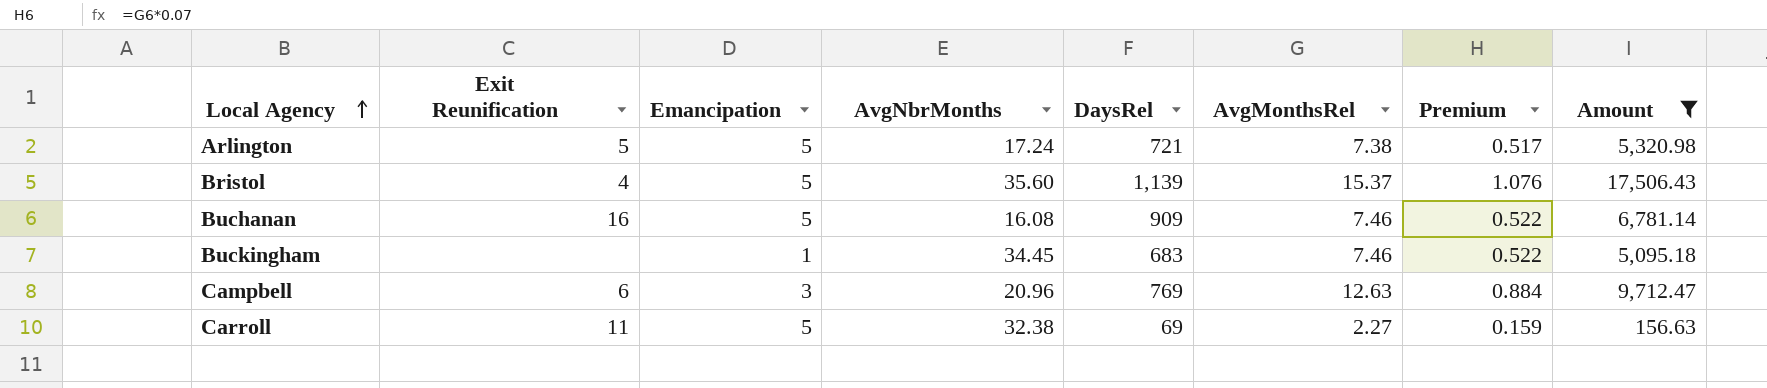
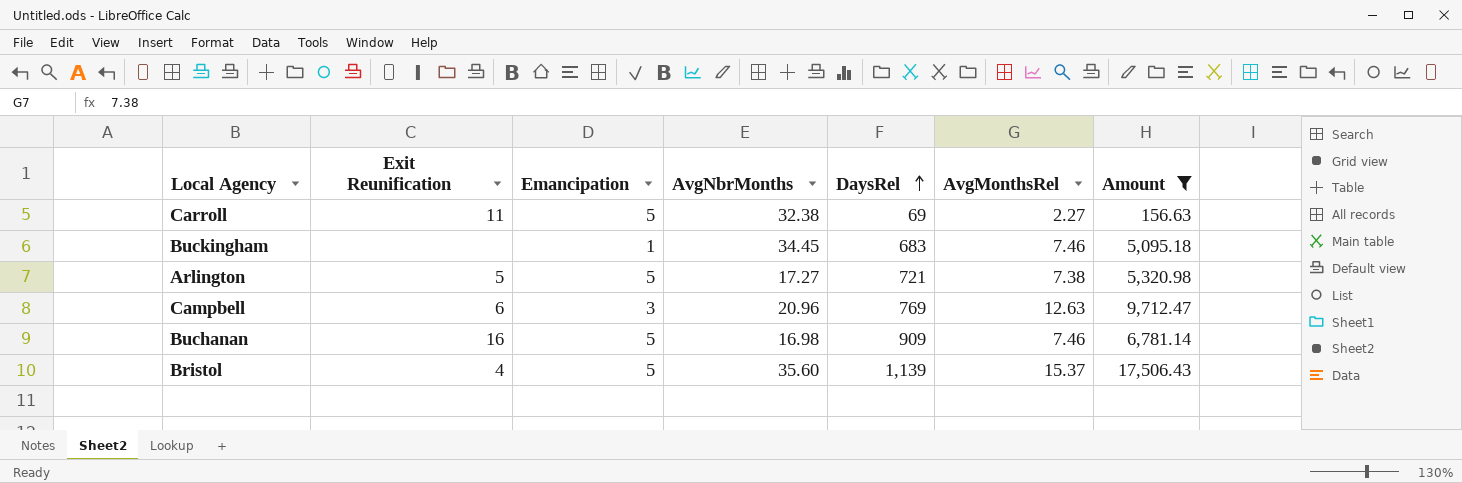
row order: Local Agency ascending -> DaysRel ascending
column Premium | formula: [AvgMonthsRel] * 0.07 -> none
Arlington | AvgNbrMonths: 17.24 -> 17.27
Buchanan | AvgNbrMonths: 16.08 -> 16.98

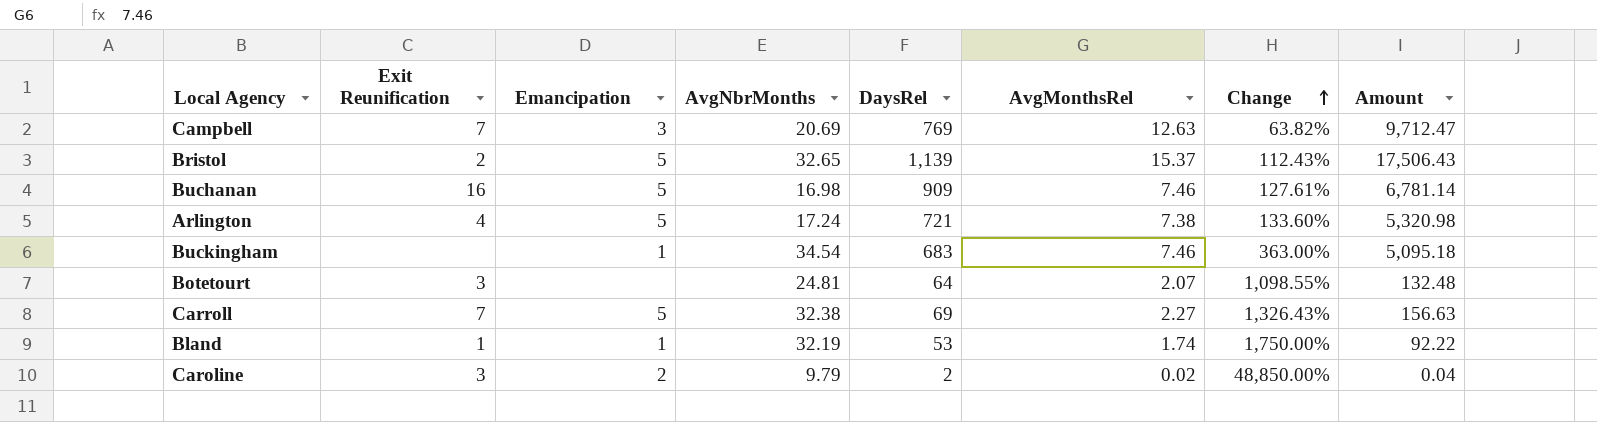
filter: Amount >= 156.63 -> none
row order: DaysRel ascending -> Change ascending
column Change | formula: none -> ([AvgNbrMonths] - [AvgMonthsRel]) / [AvgMonthsRel]
Campbell | Exit Reunification: 6 -> 7
Campbell | AvgNbrMonths: 20.96 -> 20.69
Bristol | Exit Reunification: 4 -> 2
Bristol | AvgNbrMonths: 35.60 -> 32.65
Arlington | Exit Reunification: 5 -> 4
Arlington | AvgNbrMonths: 17.27 -> 17.24
Buckingham | AvgNbrMonths: 34.45 -> 34.54
Carroll | Exit Reunification: 11 -> 7

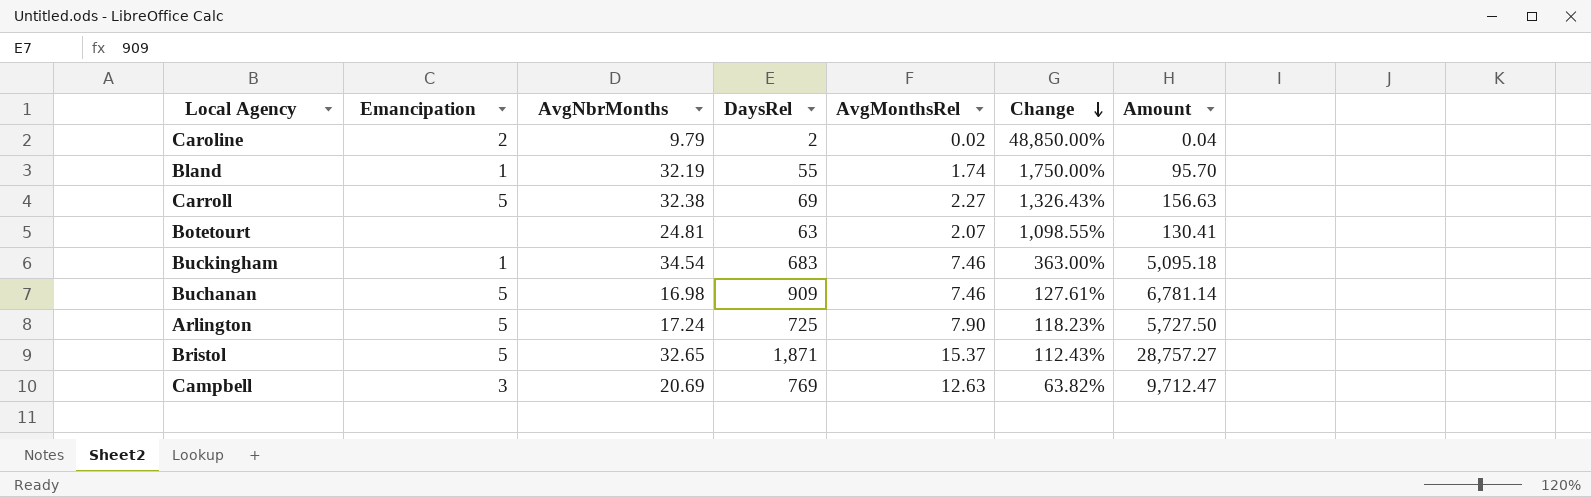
row order: Change ascending -> Change descending
column Exit Reunification | position: 2 -> none
Bland | DaysRel: 53 -> 55
Bland | Amount: 92.22 -> 95.70
Botetourt | DaysRel: 64 -> 63
Botetourt | Amount: 132.48 -> 130.41
Arlington | DaysRel: 721 -> 725
Arlington | AvgMonthsRel: 7.38 -> 7.90
Arlington | Change: 133.60% -> 118.23%
Arlington | Amount: 5,320.98 -> 5,727.50
Bristol | DaysRel: 1,139 -> 1,871
Bristol | Amount: 17,506.43 -> 28,757.27

